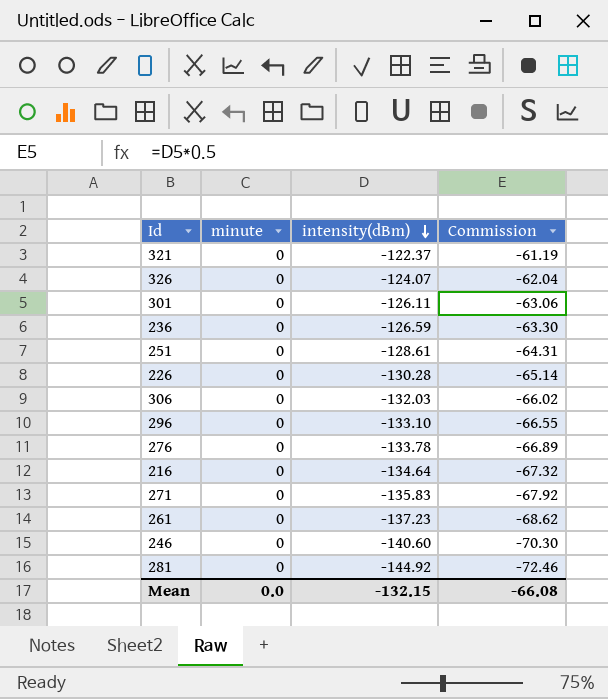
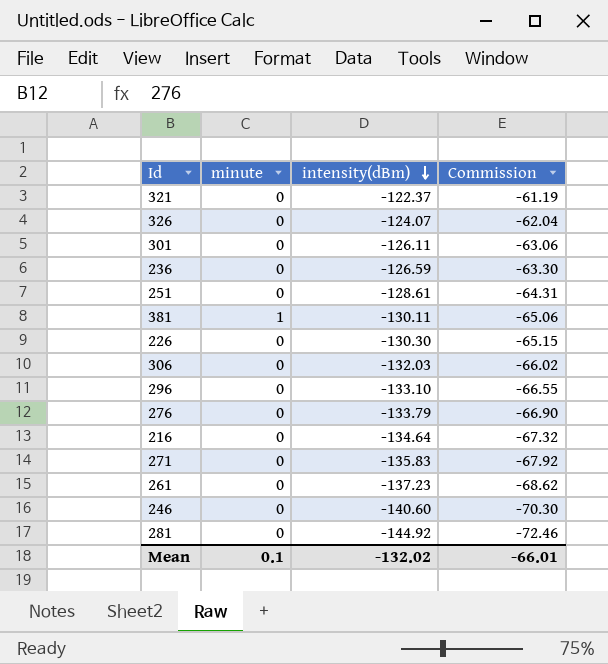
row 381: none -> 1 | -130.11 | -65.06
226 | intensity(dBm): -130.28 -> -130.30
226 | Commission: -65.14 -> -65.15
276 | intensity(dBm): -133.78 -> -133.79
276 | Commission: -66.89 -> -66.90
Mean | minute: 0.0 -> 0.1
Mean | intensity(dBm): -132.15 -> -132.02
Mean | Commission: -66.08 -> -66.01

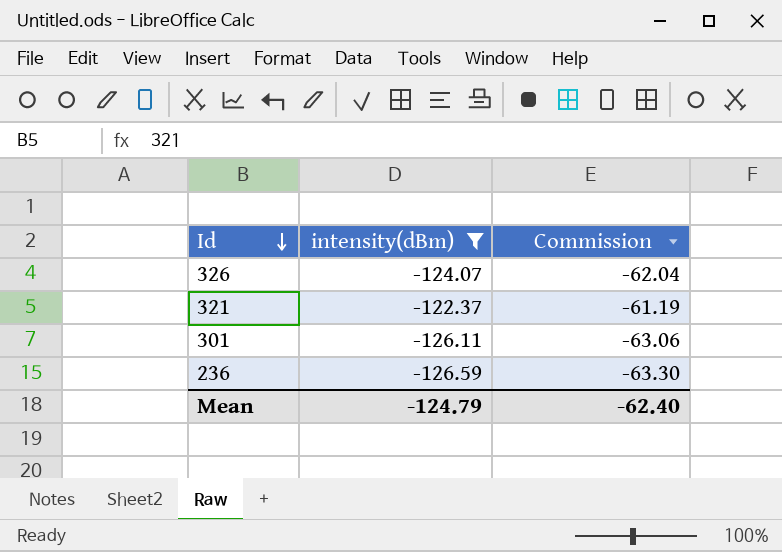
filter: none -> intensity(dBm) >= -126.59
row order: intensity(dBm) descending -> Id descending
column minute | position: 2 -> none
Mean | intensity(dBm): -132.02 -> -124.79
Mean | Commission: -66.01 -> -62.40

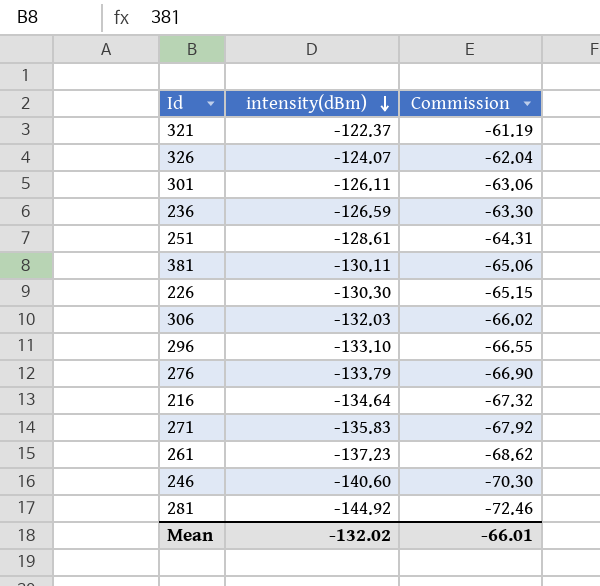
filter: intensity(dBm) >= -126.59 -> none
row order: Id descending -> intensity(dBm) descending
Mean | intensity(dBm): -124.79 -> -132.02
Mean | Commission: -62.40 -> -66.01

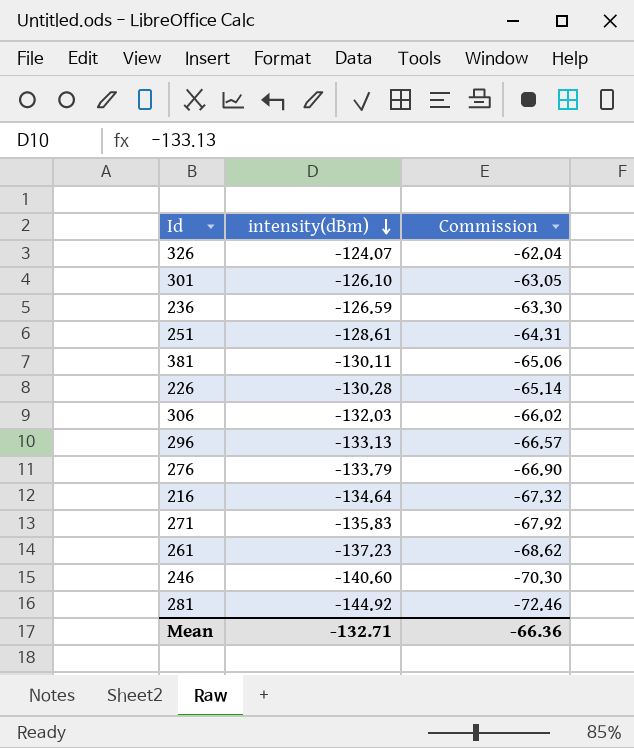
row 321: -122.37 | -61.19 -> none
301 | intensity(dBm): -126.11 -> -126.10
301 | Commission: -63.06 -> -63.05
226 | intensity(dBm): -130.30 -> -130.28
226 | Commission: -65.15 -> -65.14
296 | intensity(dBm): -133.10 -> -133.13
296 | Commission: -66.55 -> -66.57
Mean | intensity(dBm): -132.02 -> -132.71
Mean | Commission: -66.01 -> -66.36

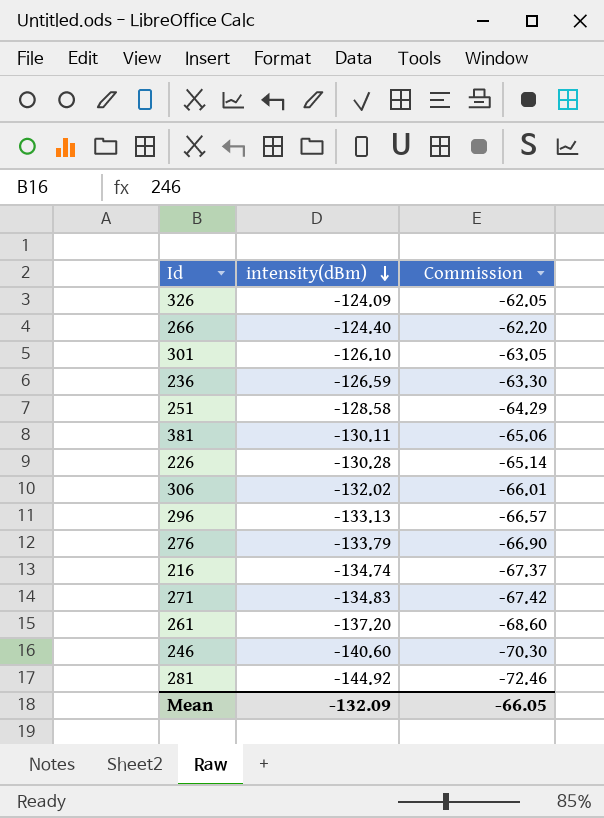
326 | intensity(dBm): -124.07 -> -124.09
326 | Commission: -62.04 -> -62.05
row 266: none -> -124.40 | -62.20
251 | intensity(dBm): -128.61 -> -128.58
251 | Commission: -64.31 -> -64.29
306 | intensity(dBm): -132.03 -> -132.02
306 | Commission: -66.02 -> -66.01
216 | intensity(dBm): -134.64 -> -134.74
216 | Commission: -67.32 -> -67.37
271 | intensity(dBm): -135.83 -> -134.83
271 | Commission: -67.92 -> -67.42
261 | intensity(dBm): -137.23 -> -137.20
261 | Commission: -68.62 -> -68.60
Mean | intensity(dBm): -132.71 -> -132.09
Mean | Commission: -66.36 -> -66.05

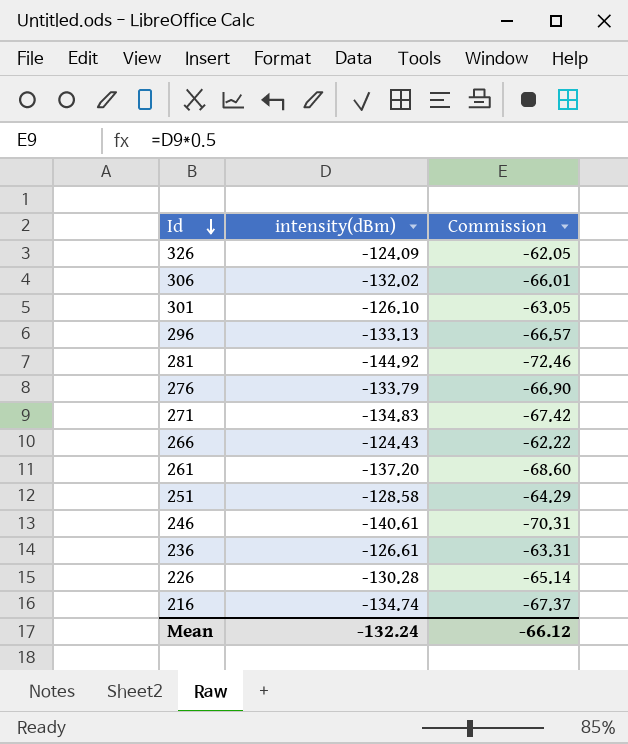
row order: intensity(dBm) descending -> Id descending
row 381: -130.11 | -65.06 -> none
266 | intensity(dBm): -124.40 -> -124.43
266 | Commission: -62.20 -> -62.22
246 | intensity(dBm): -140.60 -> -140.61
246 | Commission: -70.30 -> -70.31
236 | intensity(dBm): -126.59 -> -126.61
236 | Commission: -63.30 -> -63.31
Mean | intensity(dBm): -132.09 -> -132.24
Mean | Commission: -66.05 -> -66.12

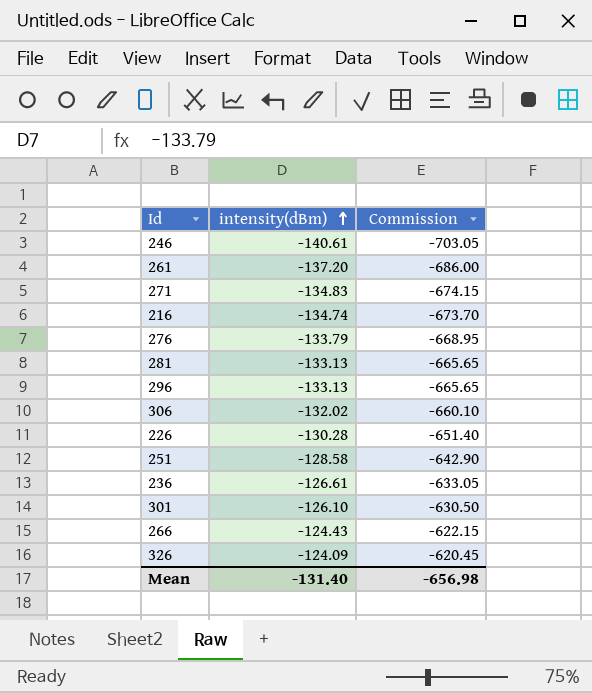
row order: Id descending -> intensity(dBm) ascending
column Commission | formula: [intensity(dBm)] * 0.5 -> [intensity(dBm)] * 5
281 | intensity(dBm): -144.92 -> -133.13
Mean | intensity(dBm): -132.24 -> -131.40
Mean | Commission: -66.12 -> -656.98

